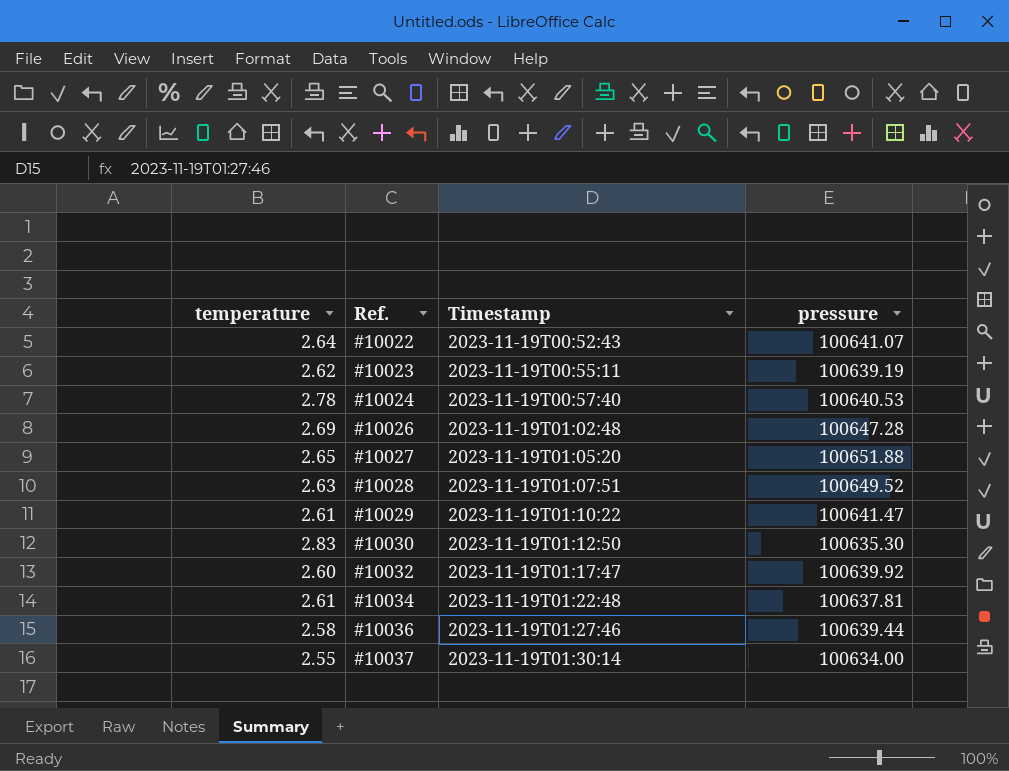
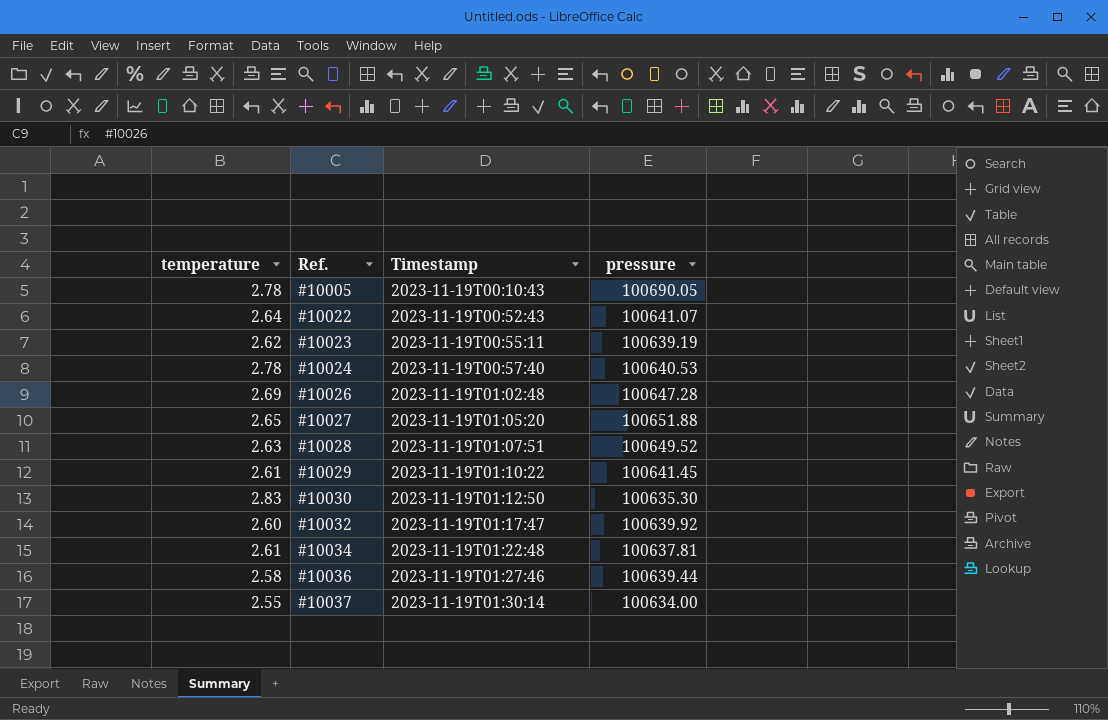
row #10005: none -> 2.78 | 2023-11-19T00:10:43 | 100690.05
#10029 | pressure: 100641.47 -> 100641.45

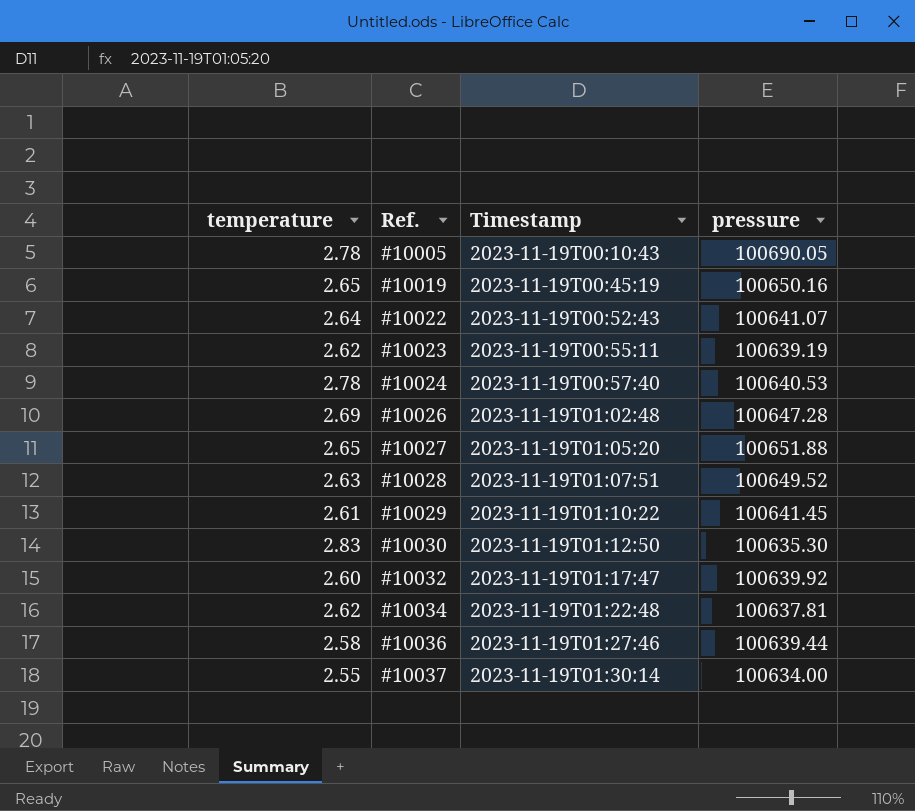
row #10019: none -> 2.65 | 2023-11-19T00:45:19 | 100650.16
#10034 | temperature: 2.61 -> 2.62

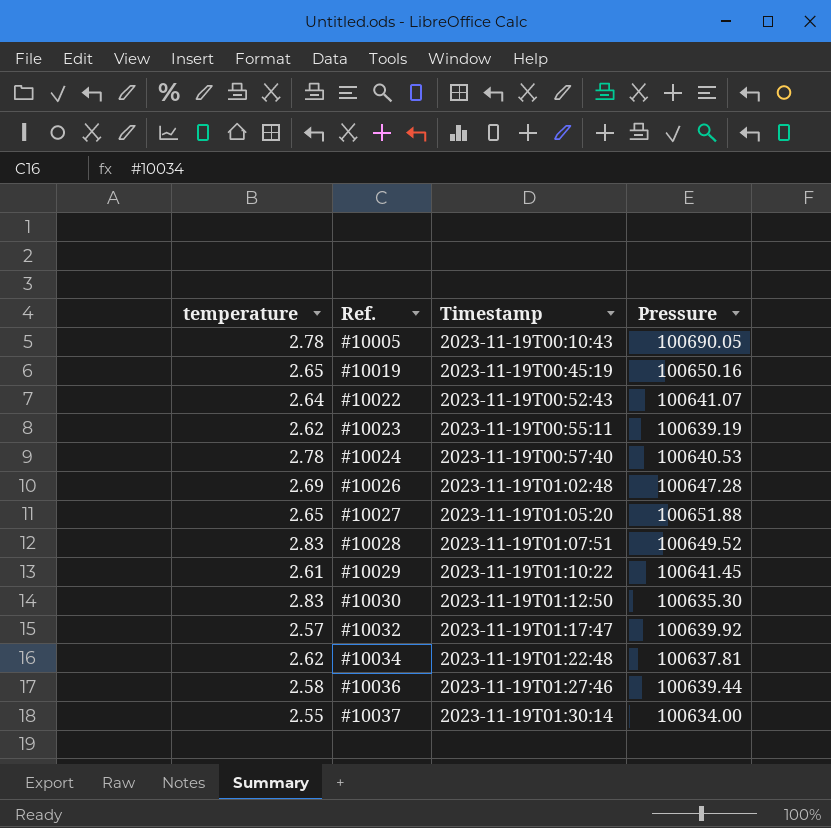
column name: pressure -> Pressure
#10028 | temperature: 2.63 -> 2.83
#10032 | temperature: 2.60 -> 2.57

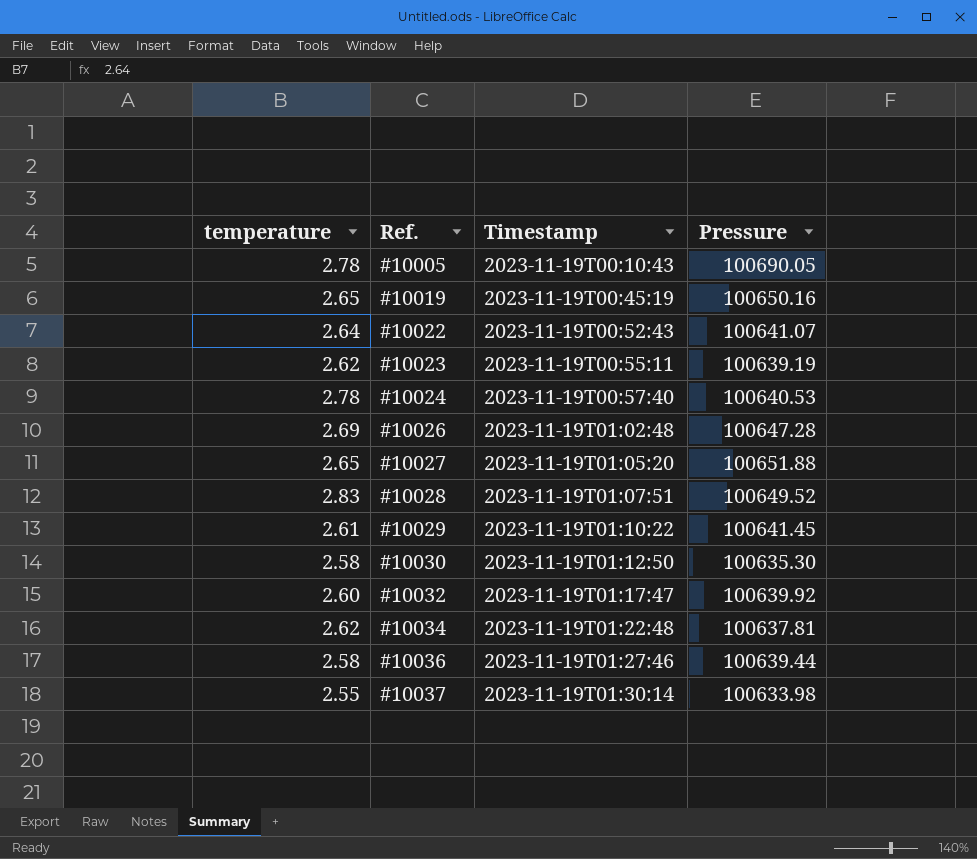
#10030 | temperature: 2.83 -> 2.58
#10032 | temperature: 2.57 -> 2.60
#10037 | Pressure: 100634.00 -> 100633.98

